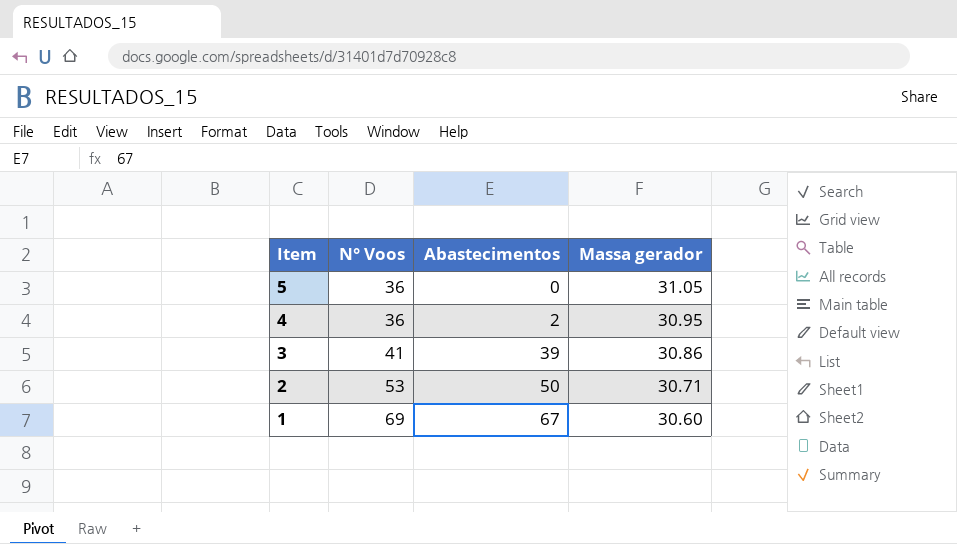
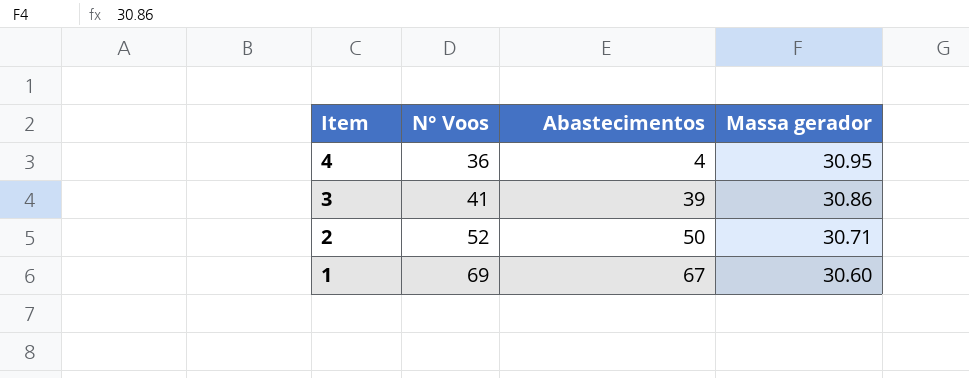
row 5: 36 | 0 | 31.05 -> none
4 | Abastecimentos: 2 -> 4
2 | N° Voos: 53 -> 52

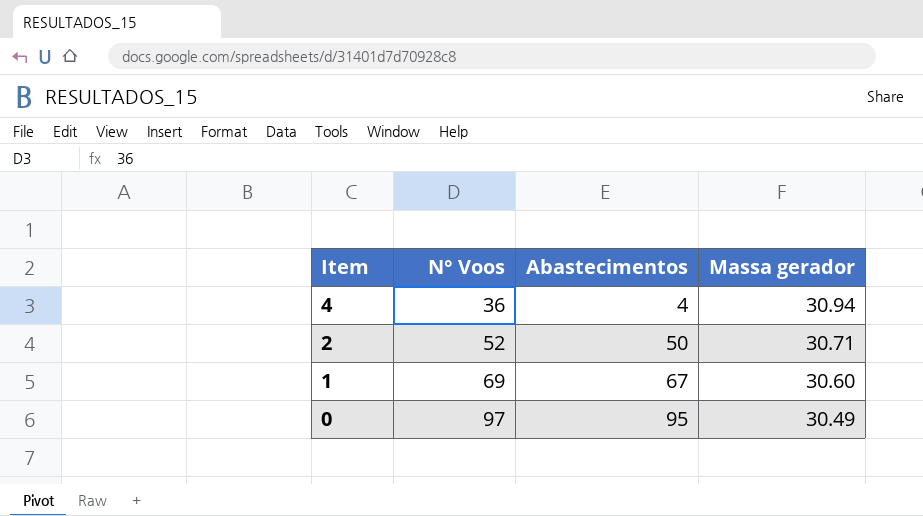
row 3: 41 | 39 | 30.86 -> none
4 | Massa gerador: 30.95 -> 30.94
row 0: none -> 97 | 95 | 30.49

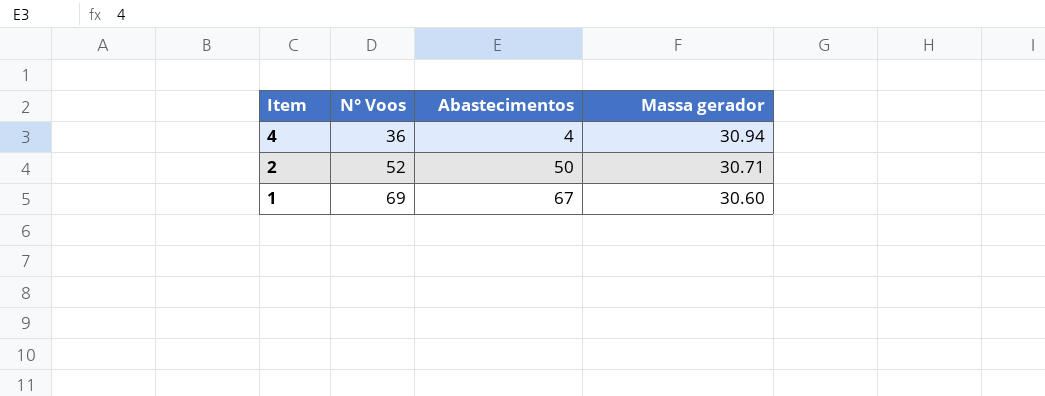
row 0: 97 | 95 | 30.49 -> none

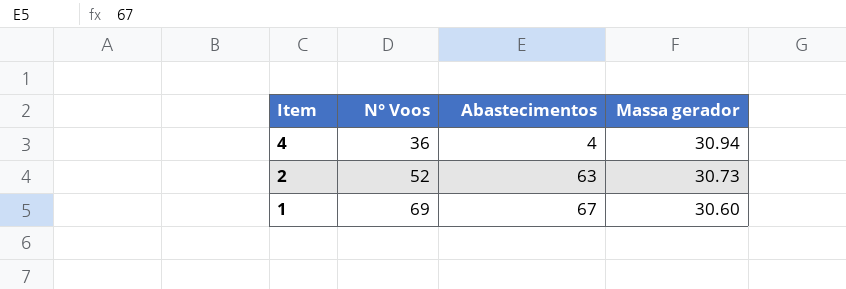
2 | Abastecimentos: 50 -> 63
2 | Massa gerador: 30.71 -> 30.73

